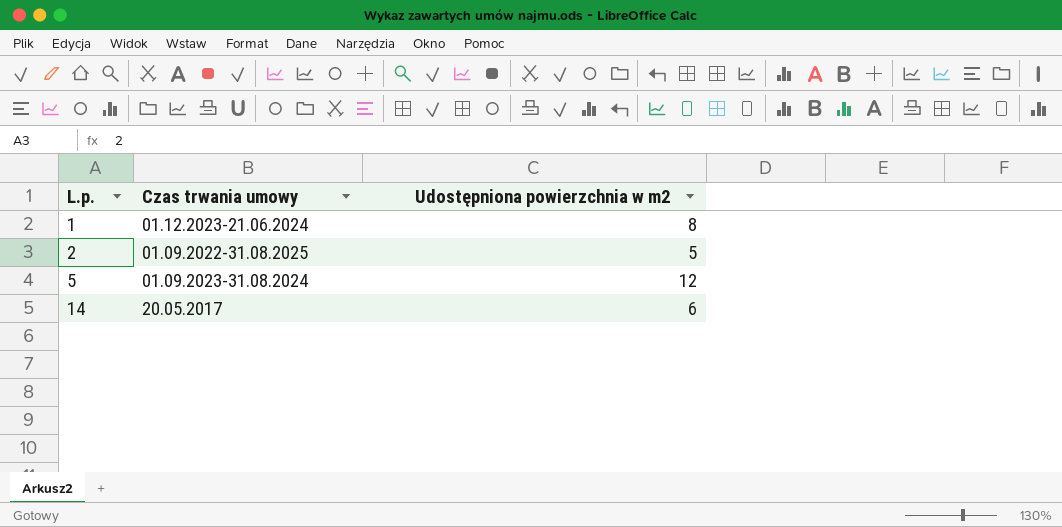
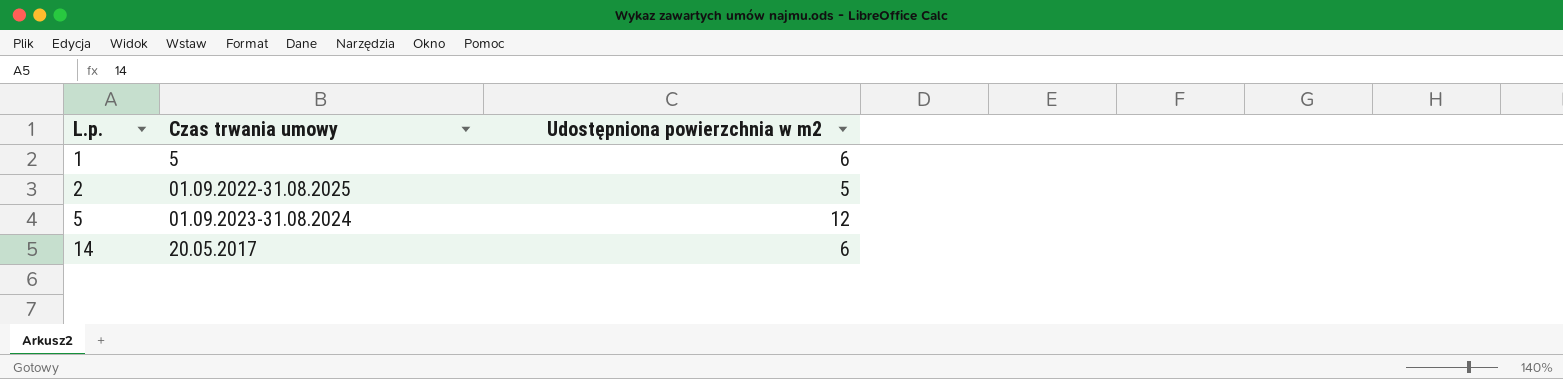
1 | Czas trwania umowy: 01.12.2023-21.06.2024 -> 5
1 | Udostępniona powierzchnia w m2: 8 -> 6

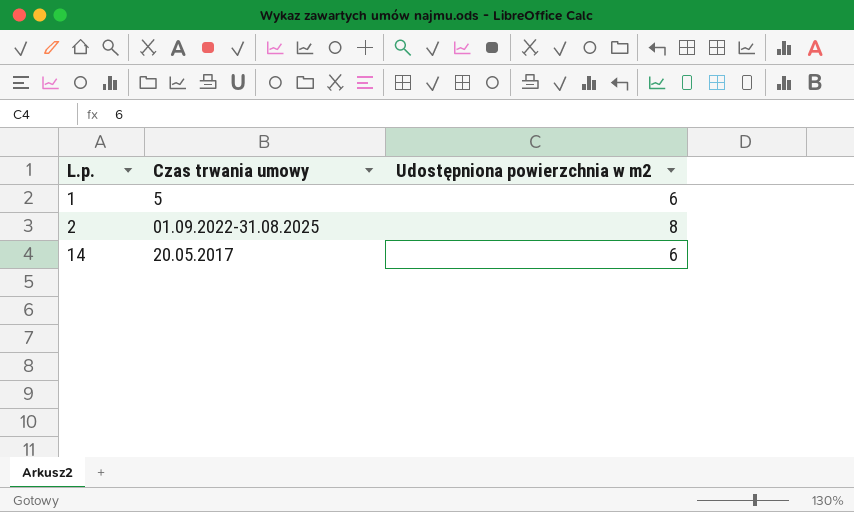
row 5: 01.09.2023-31.08.2024 | 12 -> none
2 | Udostępniona powierzchnia w m2: 5 -> 8

